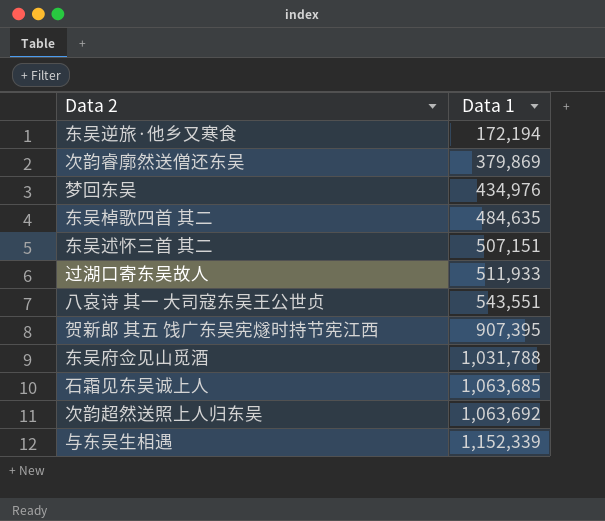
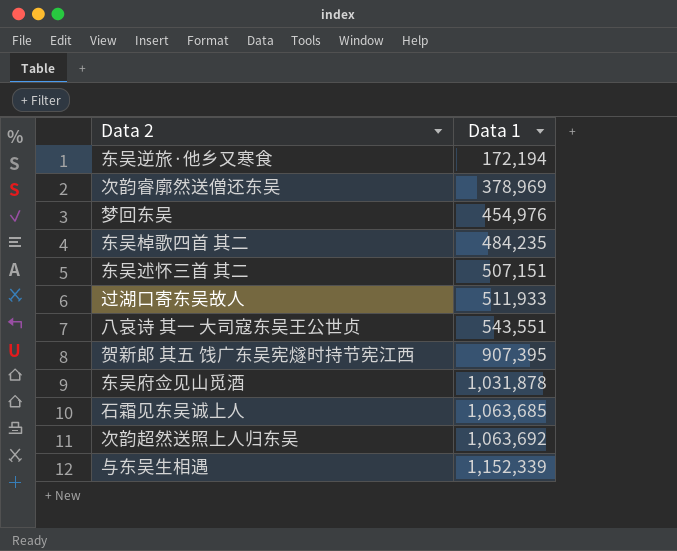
次韵睿廓然送僧还东吴 | Data 1: 379,869 -> 378,969
梦回东吴 | Data 1: 434,976 -> 454,976
东吴棹歌四首 其二 | Data 1: 484,635 -> 484,235
东吴府佥见山觅酒 | Data 1: 1,031,788 -> 1,031,878

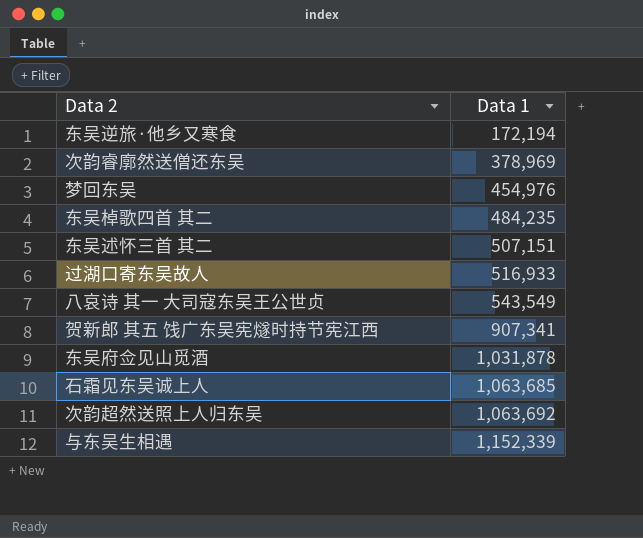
过湖口寄东吴故人 | Data 1: 511,933 -> 516,933
八哀诗 其一 大司寇东吴王公世贞 | Data 1: 543,551 -> 543,549
贺新郎 其五 饯广东吴宪燧时持节宪江西 | Data 1: 907,395 -> 907,341

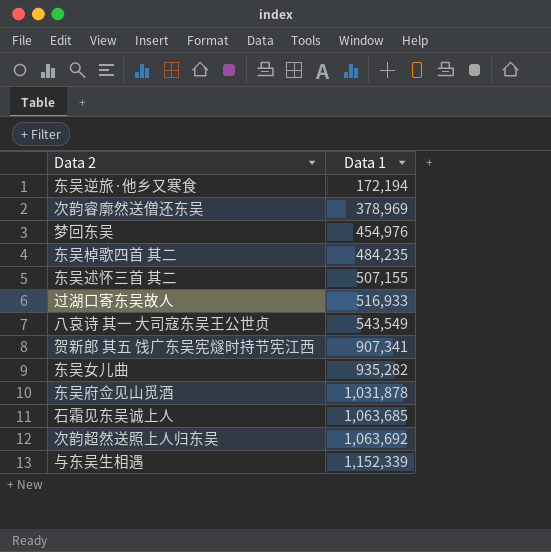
东吴述怀三首 其二 | Data 1: 507,151 -> 507,155
row 东吴女儿曲: none -> 935,282

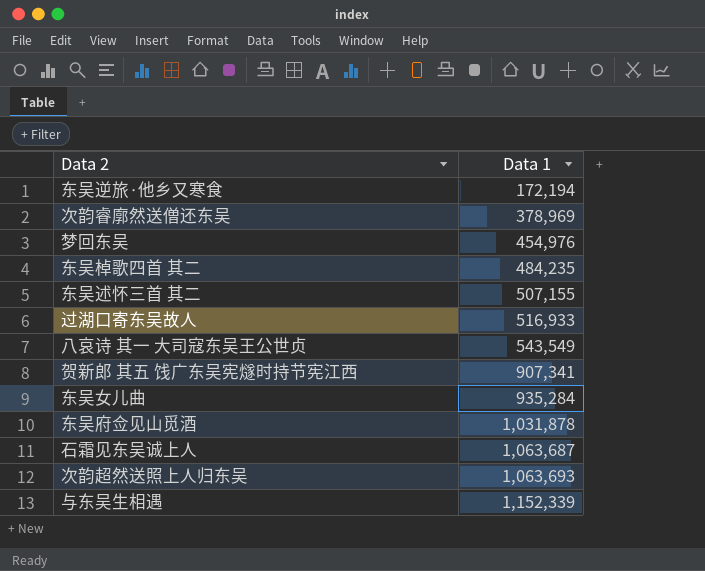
东吴女儿曲 | Data 1: 935,282 -> 935,284
石霜见东吴诚上人 | Data 1: 1,063,685 -> 1,063,687
次韵超然送照上人归东吴 | Data 1: 1,063,692 -> 1,063,693

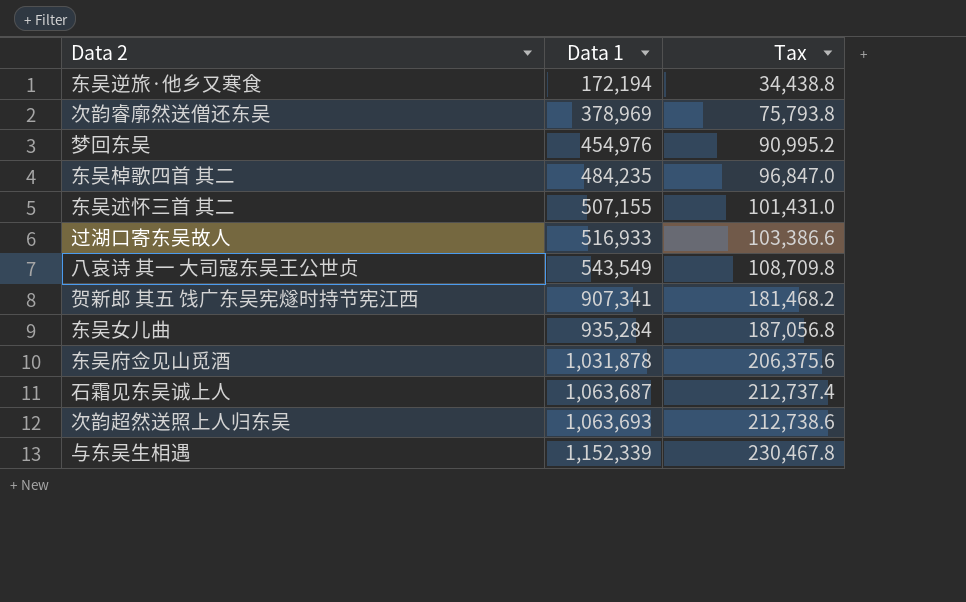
column Tax | formula: none -> [Data 1] * 0.2

